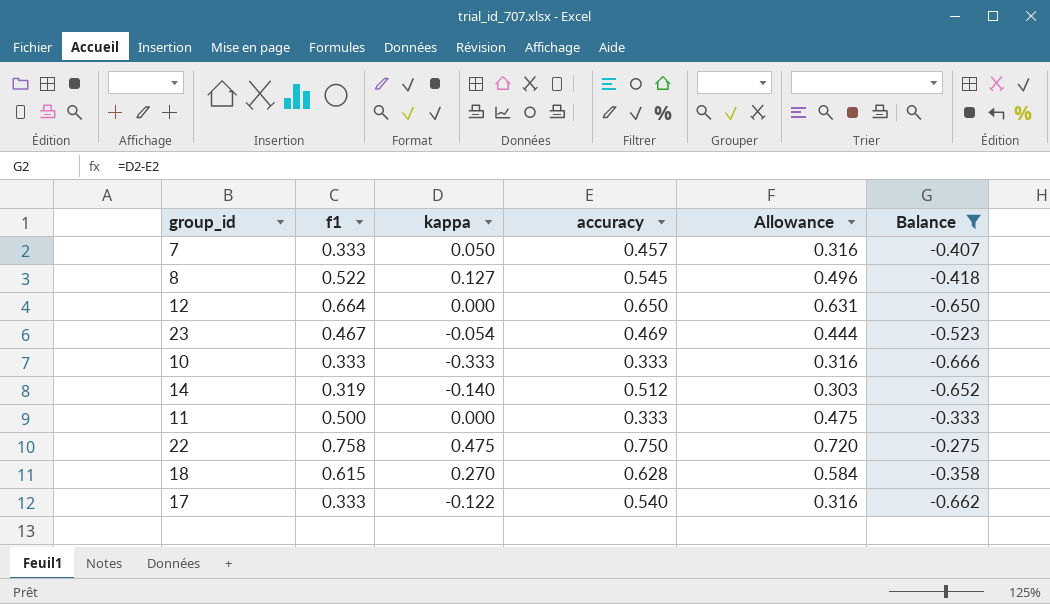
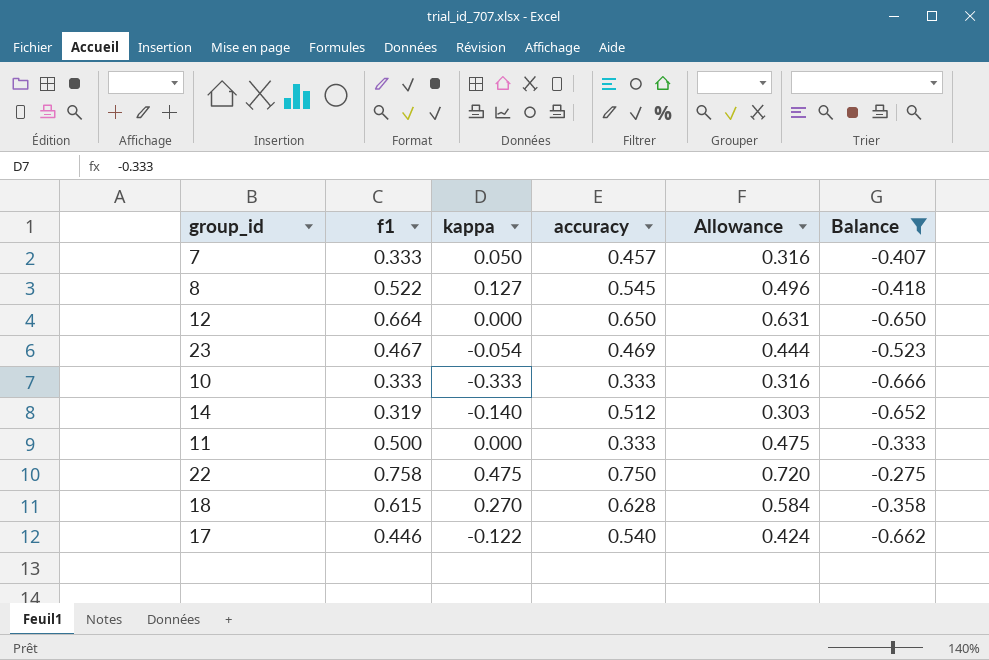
17 | f1: 0.333 -> 0.446
17 | Allowance: 0.316 -> 0.424

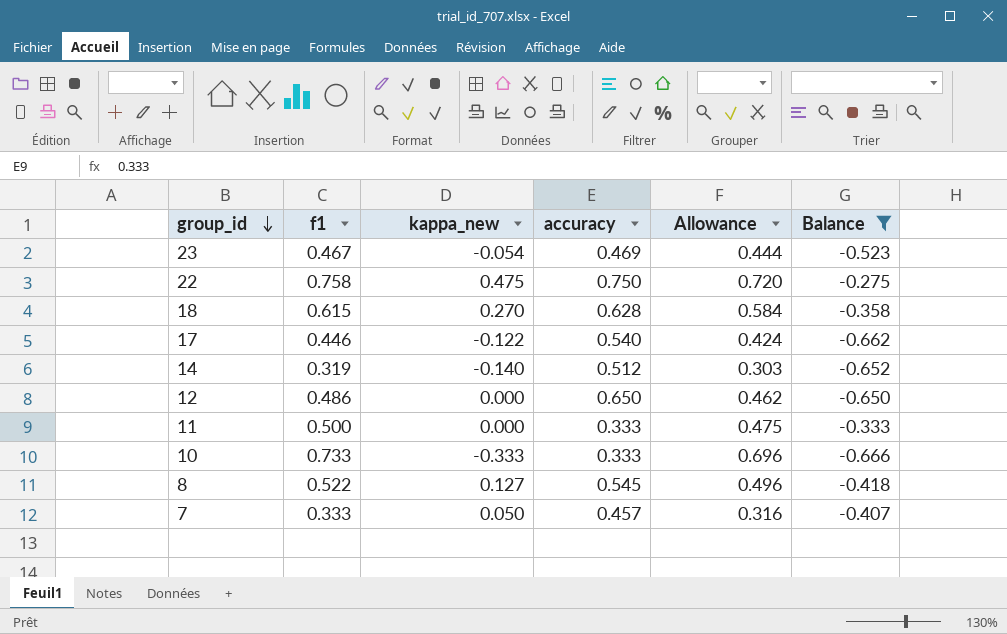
row order: none -> group_id descending
column name: kappa -> kappa_new
12 | f1: 0.664 -> 0.486
12 | Allowance: 0.631 -> 0.462
10 | f1: 0.333 -> 0.733
10 | Allowance: 0.316 -> 0.696

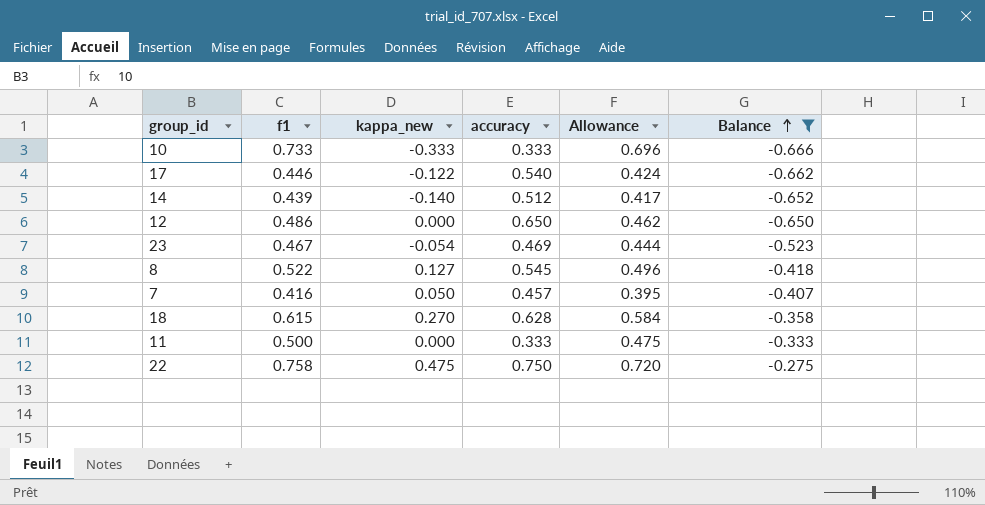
row order: group_id descending -> Balance ascending
14 | f1: 0.319 -> 0.439
14 | Allowance: 0.303 -> 0.417
7 | f1: 0.333 -> 0.416
7 | Allowance: 0.316 -> 0.395

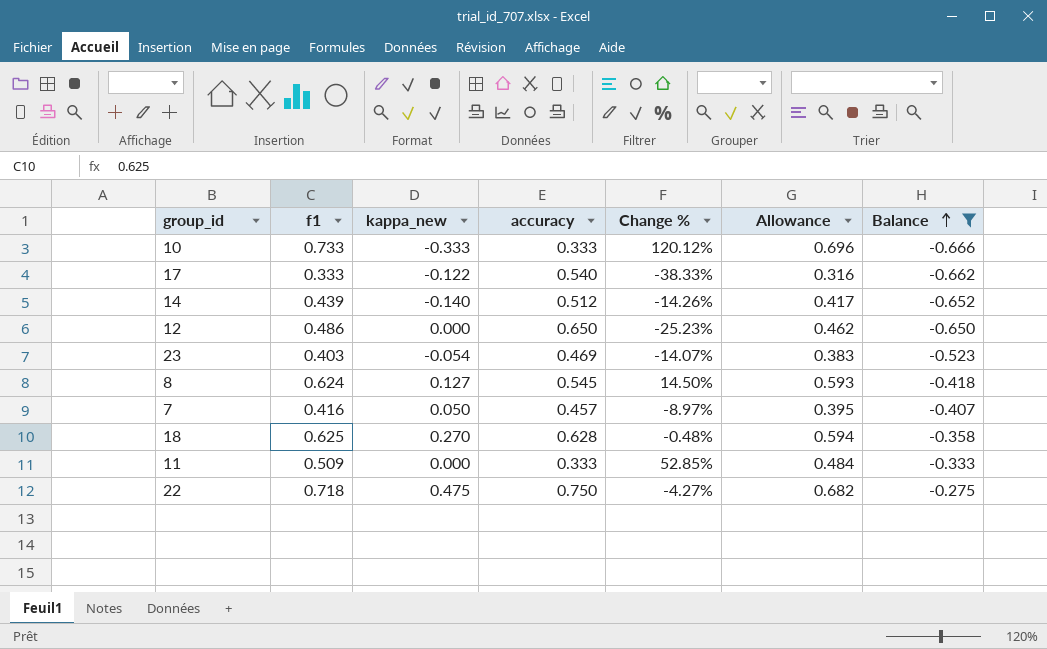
column Change % | formula: none -> ([f1] - [accuracy]) / [accuracy]
17 | f1: 0.446 -> 0.333
17 | Allowance: 0.424 -> 0.316
23 | f1: 0.467 -> 0.403
23 | Allowance: 0.444 -> 0.383
8 | f1: 0.522 -> 0.624
8 | Allowance: 0.496 -> 0.593
18 | f1: 0.615 -> 0.625
18 | Allowance: 0.584 -> 0.594
11 | f1: 0.500 -> 0.509
11 | Allowance: 0.475 -> 0.484
22 | f1: 0.758 -> 0.718
22 | Allowance: 0.720 -> 0.682

